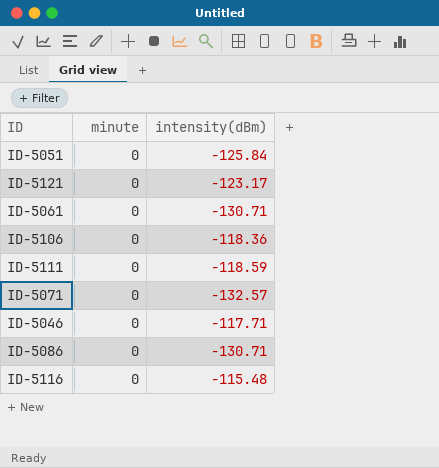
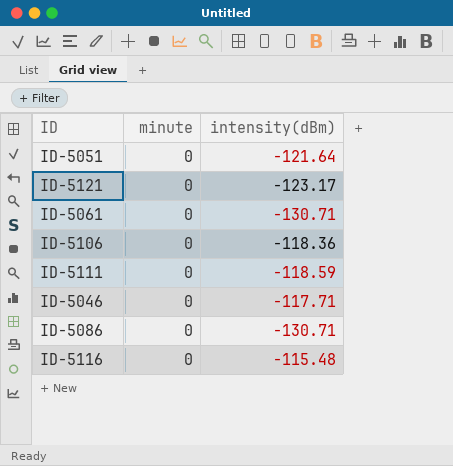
row ID-5071: 0 | -132.57 -> none
ID-5051 | intensity(dBm): -125.84 -> -121.64

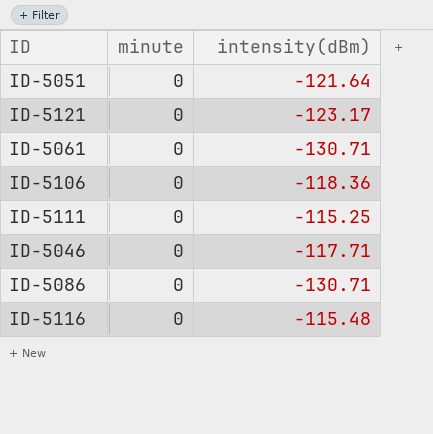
ID-5111 | intensity(dBm): -118.59 -> -115.25

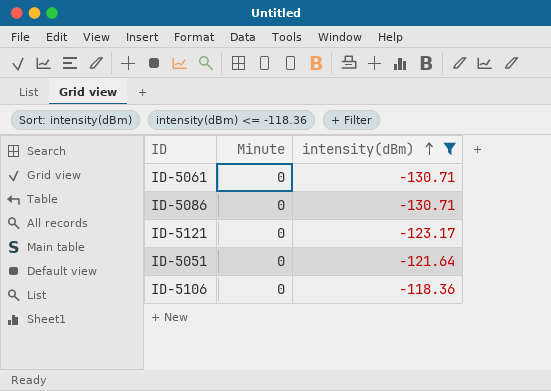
filter: none -> intensity(dBm) <= -118.36
row order: none -> intensity(dBm) ascending
column name: minute -> Minute

